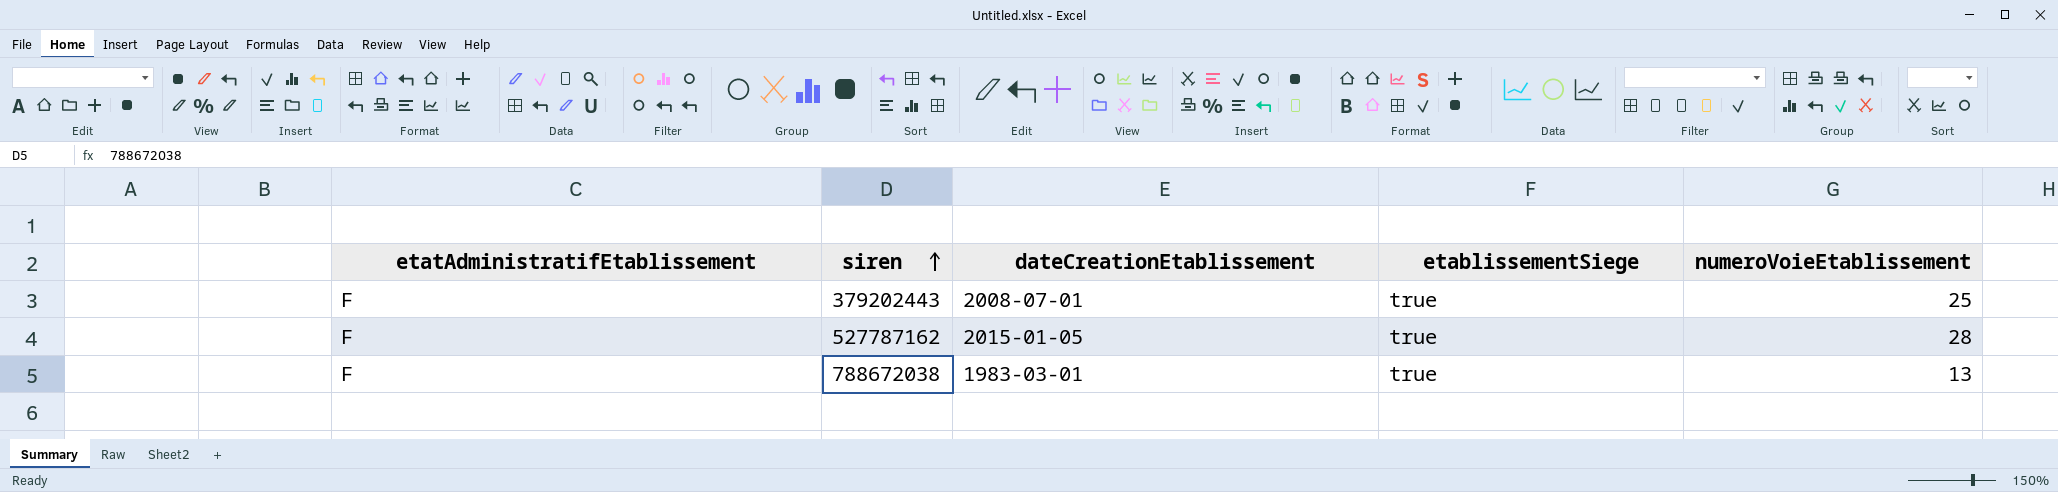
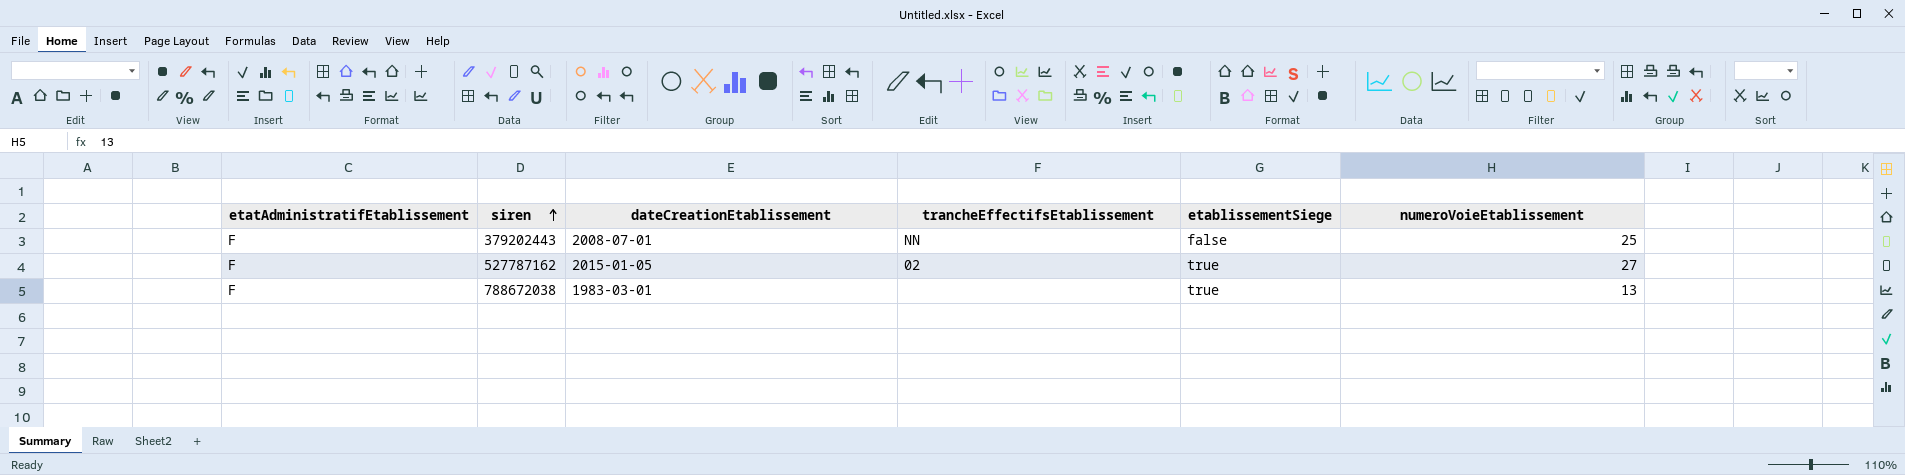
column trancheEffectifsEtablissement | position: none -> 4
379202443 | etablissementSiege: true -> false
527787162 | numeroVoieEtablissement: 28 -> 27

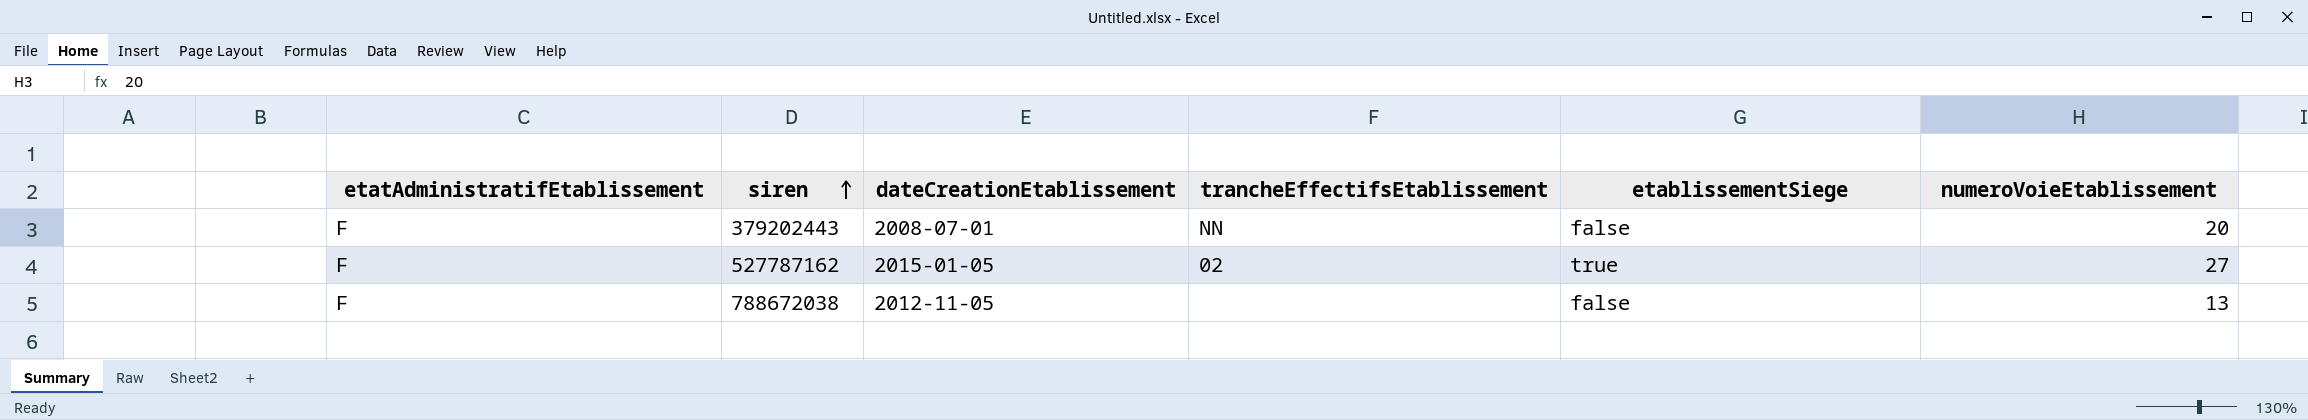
379202443 | numeroVoieEtablissement: 25 -> 20
788672038 | dateCreationEtablissement: 1983-03-01 -> 2012-11-05
788672038 | etablissementSiege: true -> false

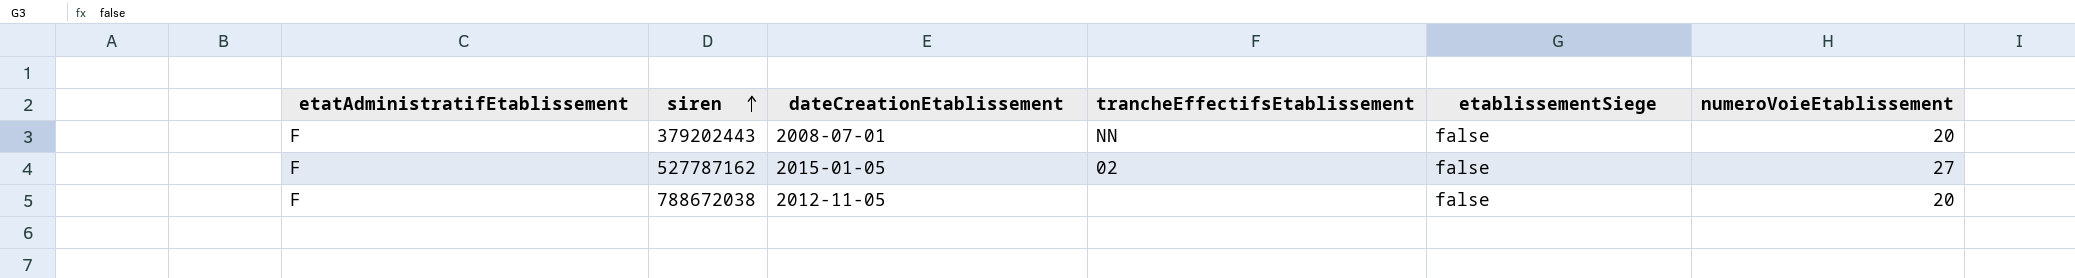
527787162 | etablissementSiege: true -> false
788672038 | numeroVoieEtablissement: 13 -> 20

